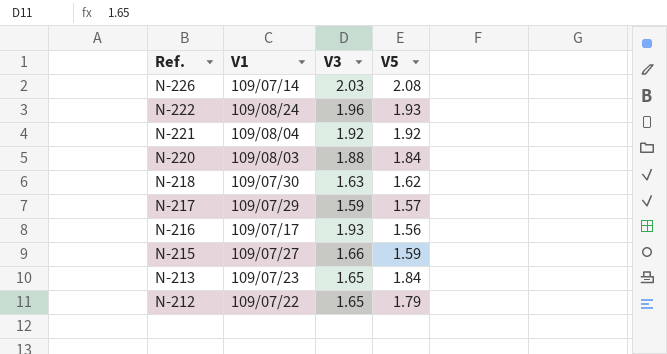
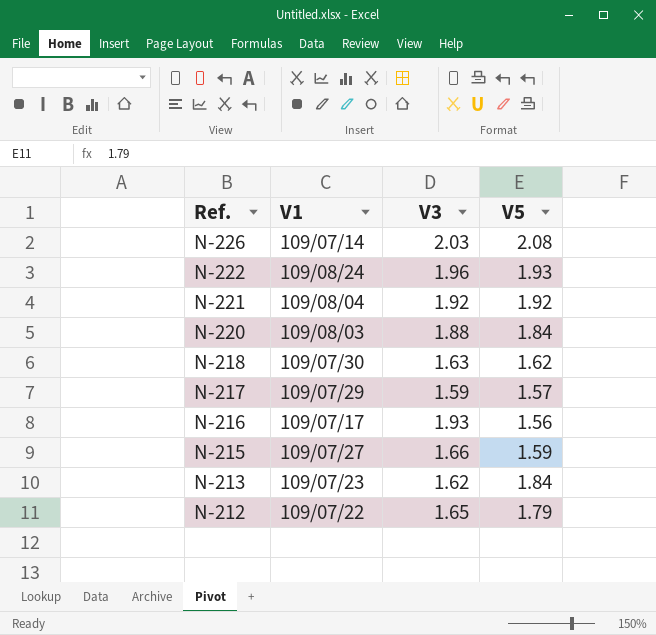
N-213 | V3: 1.65 -> 1.62

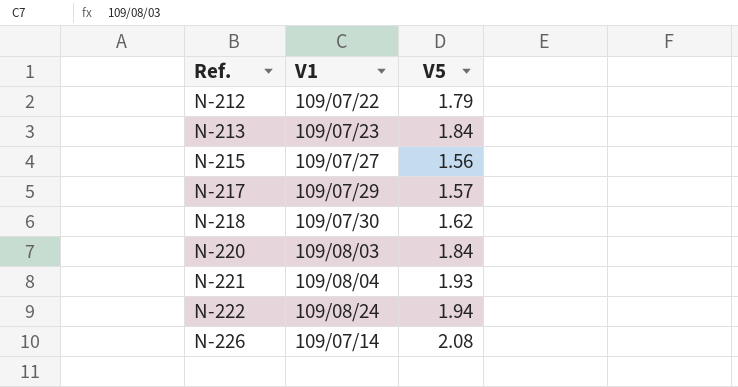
row order: Ref. descending -> Ref. ascending
column V3 | position: 3 -> none
row N-216: 109/07/17 | 1.93 | 1.56 -> none
N-215 | V5: 1.59 -> 1.56
N-221 | V5: 1.92 -> 1.93
N-222 | V5: 1.93 -> 1.94

